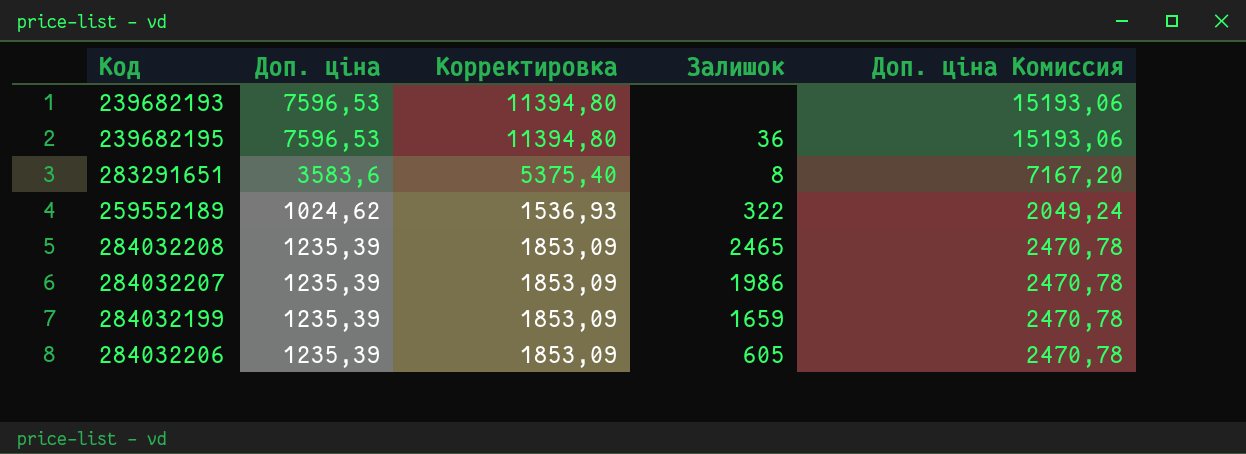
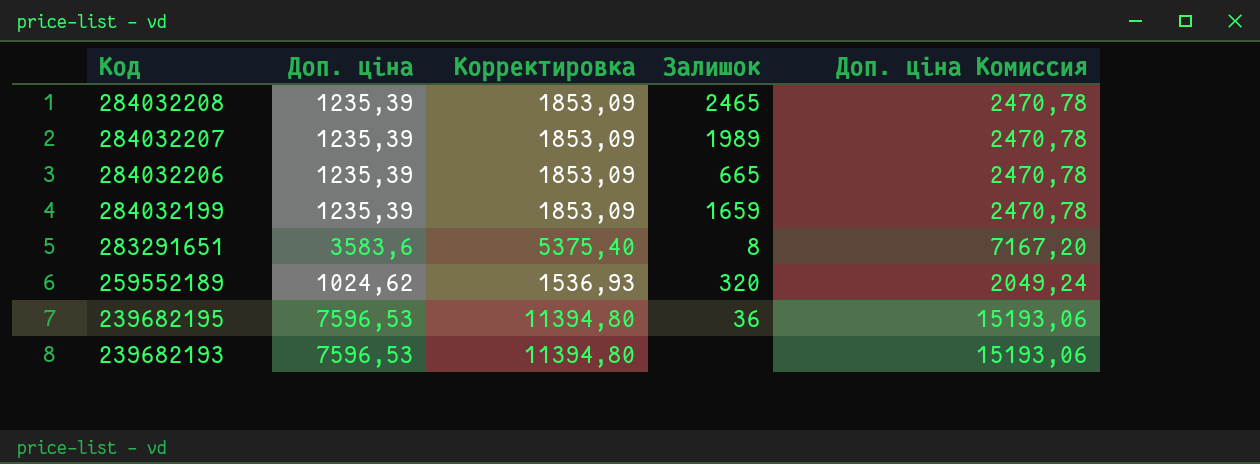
row order: none -> Код descending
284032207 | Залишок: 1986 -> 1989
284032206 | Залишок: 605 -> 665
259552189 | Залишок: 322 -> 320

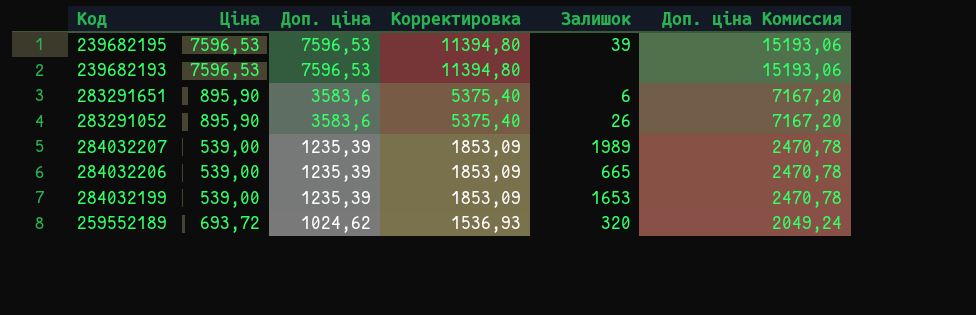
row order: Код descending -> Доп. ціна descending
column Ціна | position: none -> 2
row 284032208: 1235,39 | 1853,09 | 2465 | 2470,78 -> none
239682195 | Залишок: 36 -> 39
283291651 | Залишок: 8 -> 6
row 283291052: none -> 895,90 | 3583,6 | 5375,40 | 26 | 7167,20
284032199 | Залишок: 1659 -> 1653

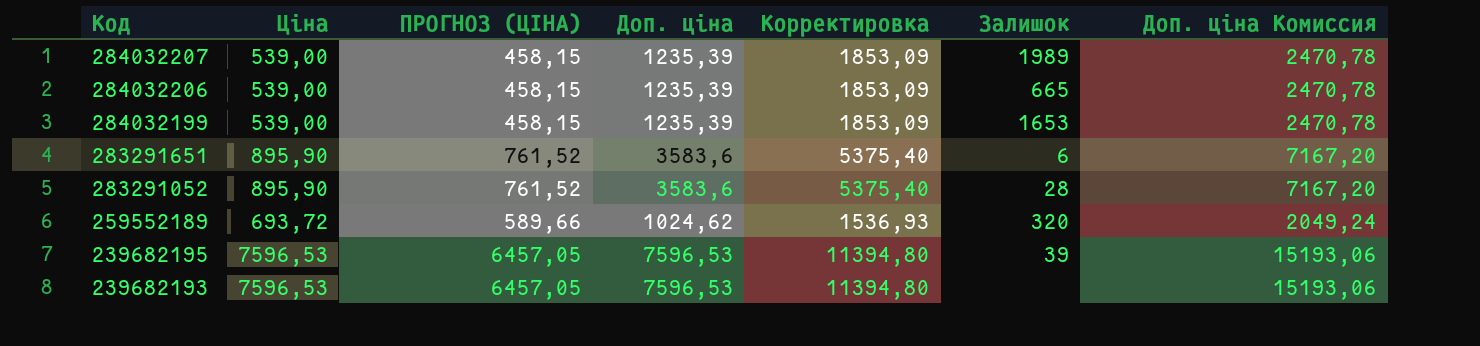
row order: Доп. ціна descending -> Код descending
column ПРОГНОЗ (ЦІНА) | formula: none -> [Ціна] * 0,85
283291052 | Залишок: 26 -> 28

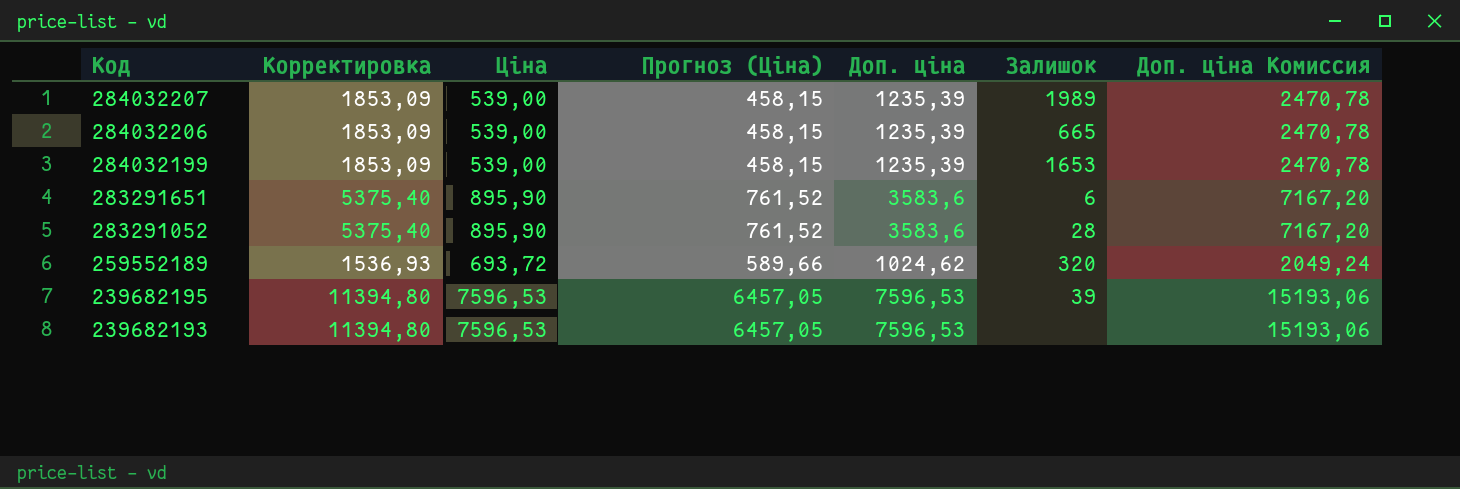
column Корректировка | position: 5 -> 2
column name: ПРОГНОЗ (ЦІНА) -> Прогноз (Ціна)

